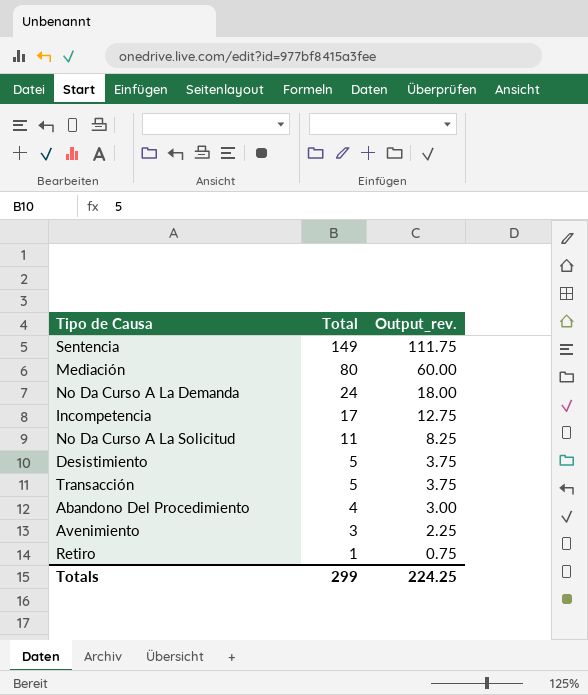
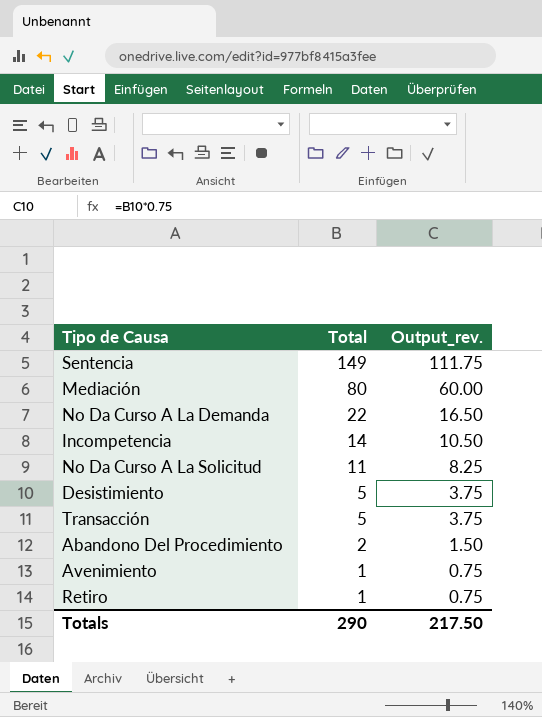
No Da Curso A La Demanda | Total: 24 -> 22
No Da Curso A La Demanda | Output_rev.: 18.00 -> 16.50
Incompetencia | Total: 17 -> 14
Incompetencia | Output_rev.: 12.75 -> 10.50
Abandono Del Procedimiento | Total: 4 -> 2
Abandono Del Procedimiento | Output_rev.: 3.00 -> 1.50
Avenimiento | Total: 3 -> 1
Avenimiento | Output_rev.: 2.25 -> 0.75
Totals | Total: 299 -> 290
Totals | Output_rev.: 224.25 -> 217.50

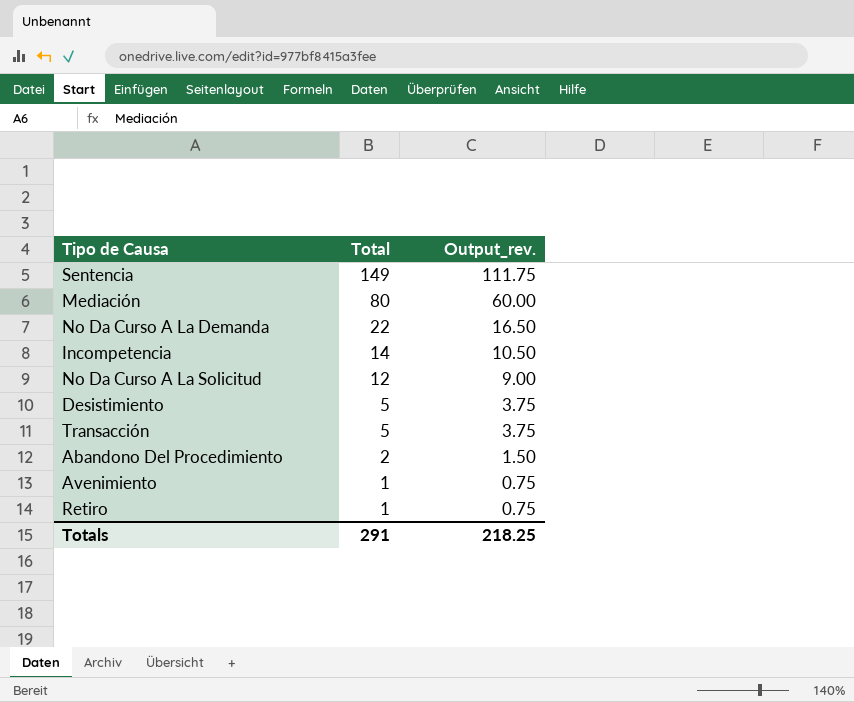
No Da Curso A La Solicitud | Total: 11 -> 12
No Da Curso A La Solicitud | Output_rev.: 8.25 -> 9.00
Totals | Total: 290 -> 291
Totals | Output_rev.: 217.50 -> 218.25

